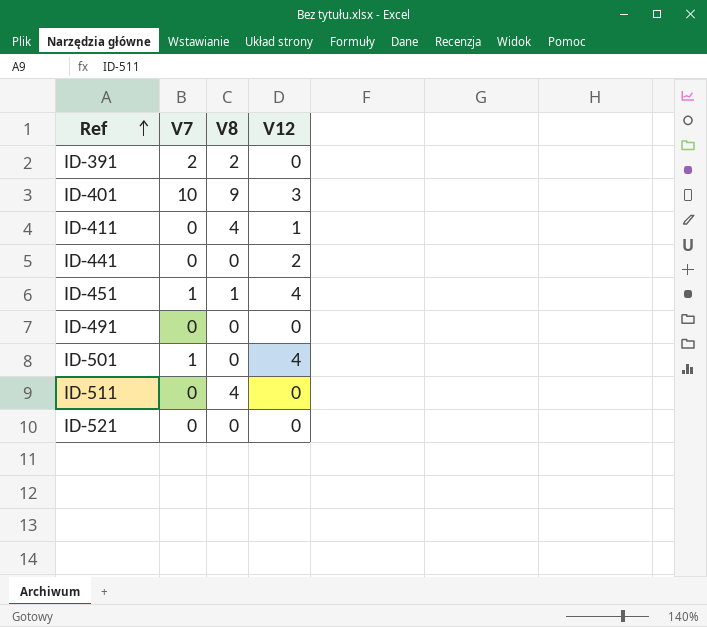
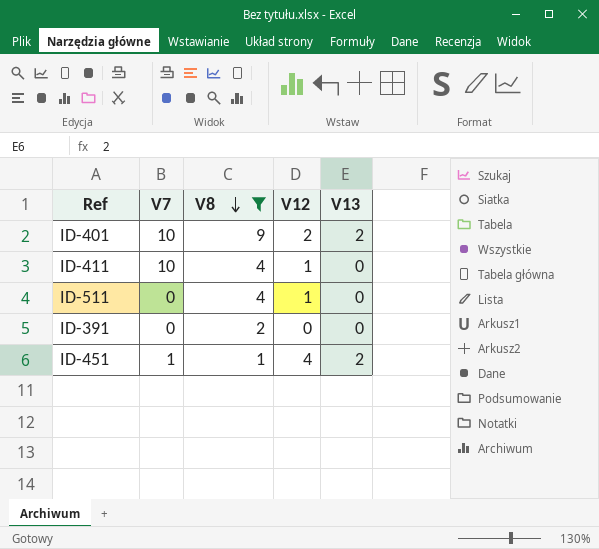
filter: none -> V8 != 0
row order: Ref ascending -> V8 descending
column V13 | position: none -> 5
ID-401 | V12: 3 -> 2
ID-411 | V7: 0 -> 10
ID-511 | V12: 0 -> 1
ID-391 | V7: 2 -> 0

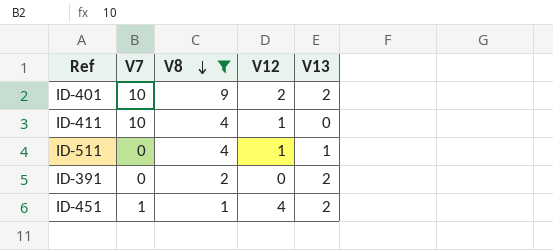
ID-511 | V13: 0 -> 1
ID-391 | V13: 0 -> 2

